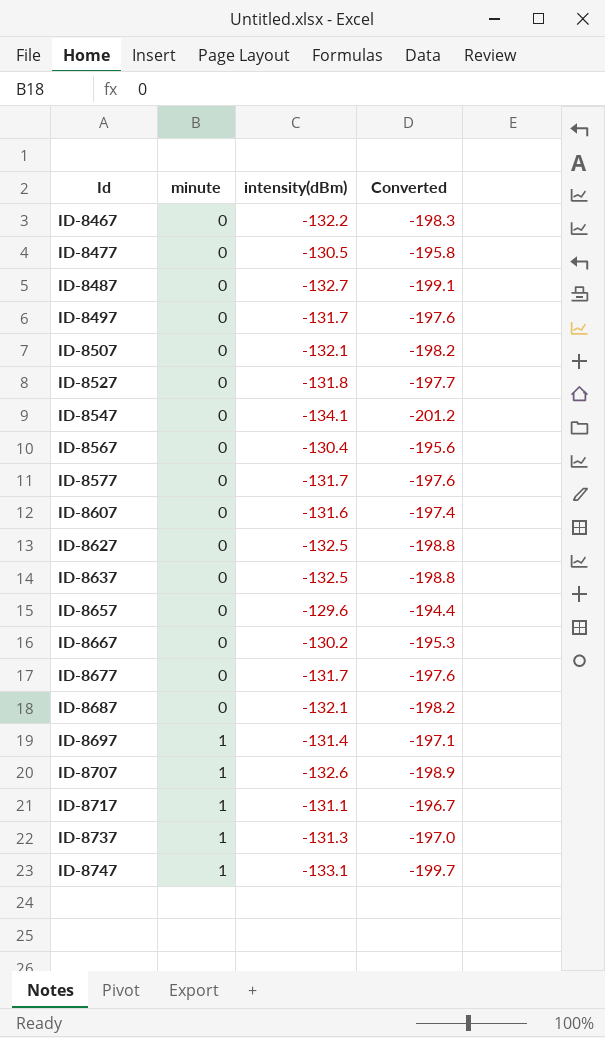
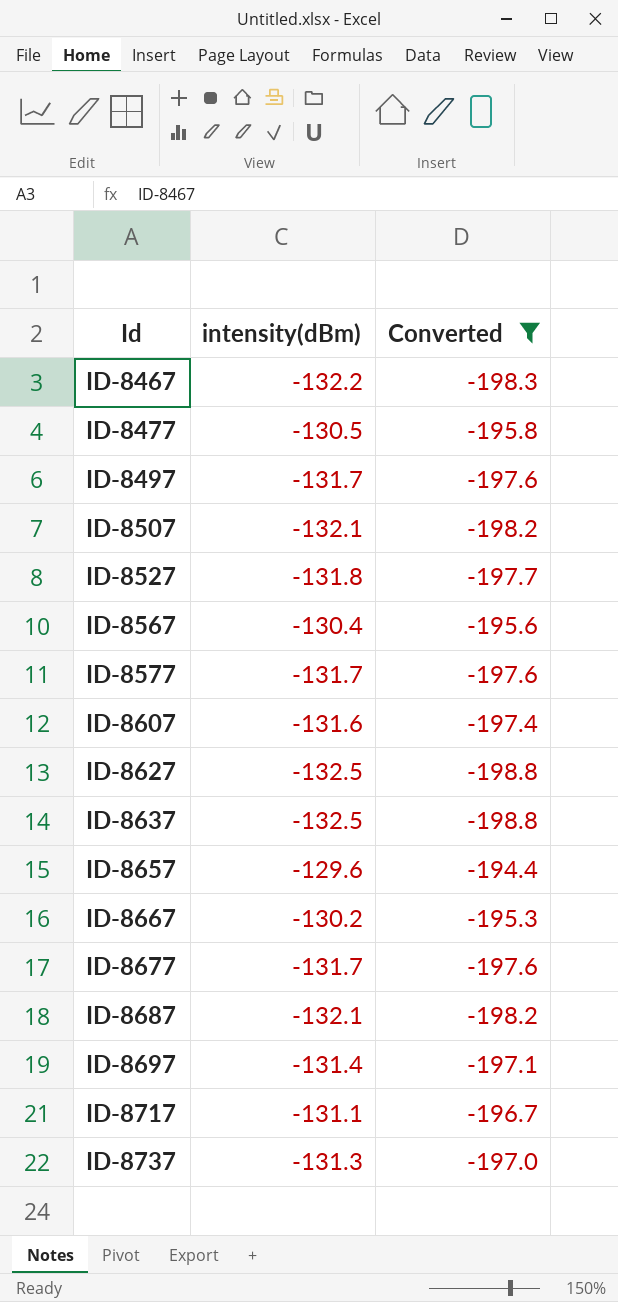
filter: none -> Converted >= -198.8
column minute | position: 2 -> none

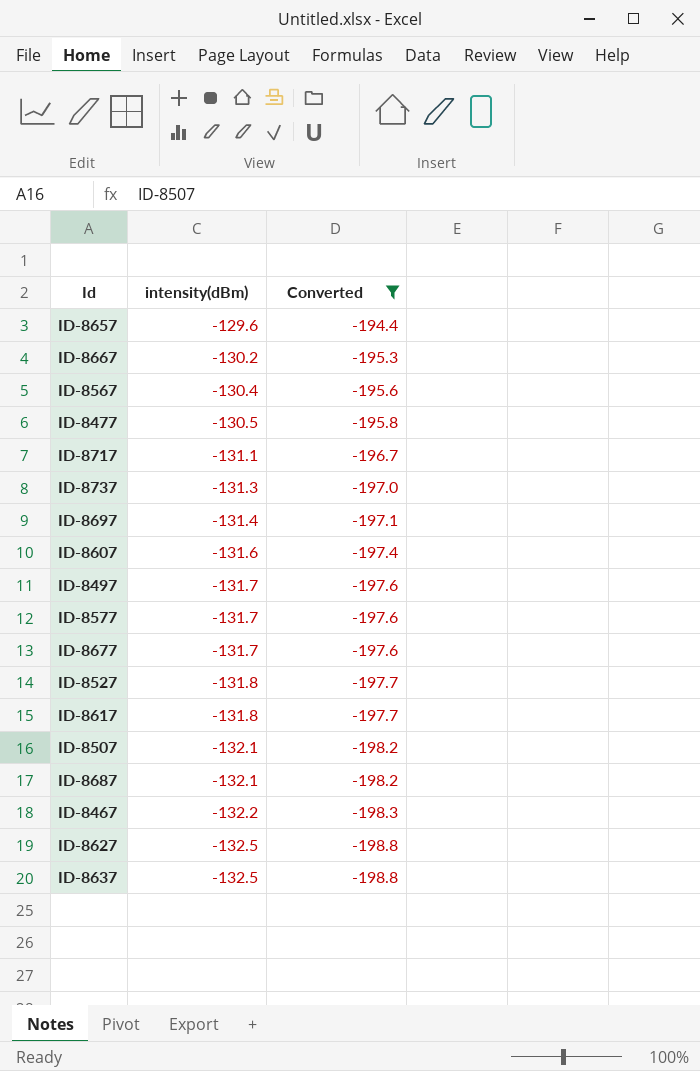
row order: Id ascending -> intensity(dBm) descending
row ID-8617: none -> -131.8 | -197.7

